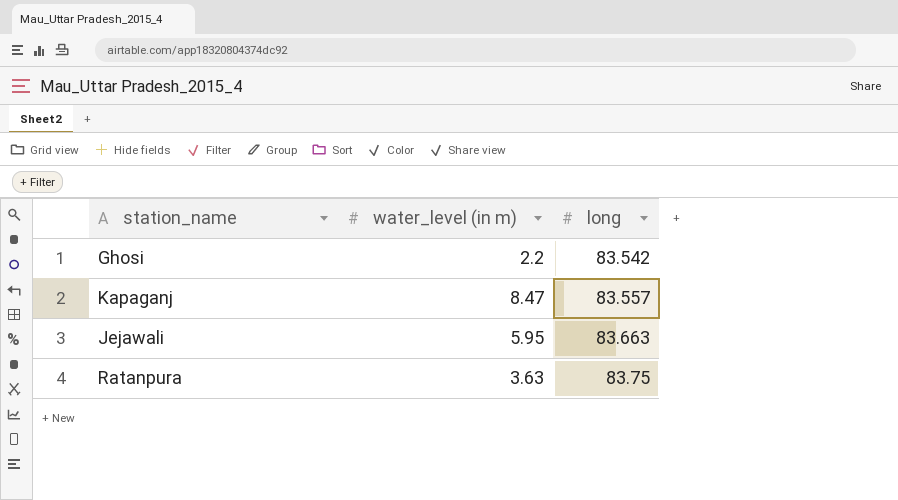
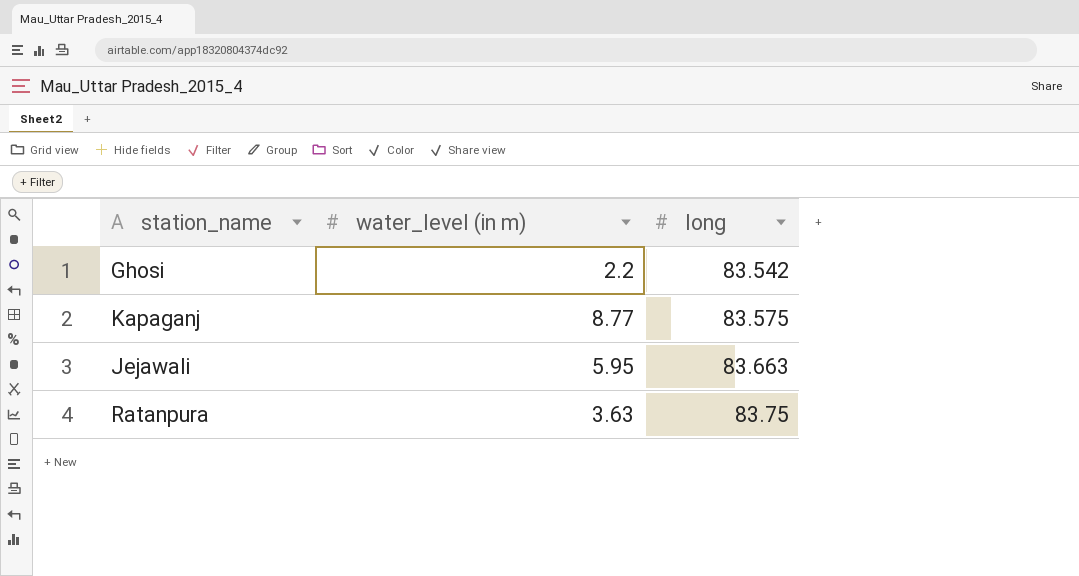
Kapaganj | water_level (in m): 8.47 -> 8.77
Kapaganj | long: 83.557 -> 83.575

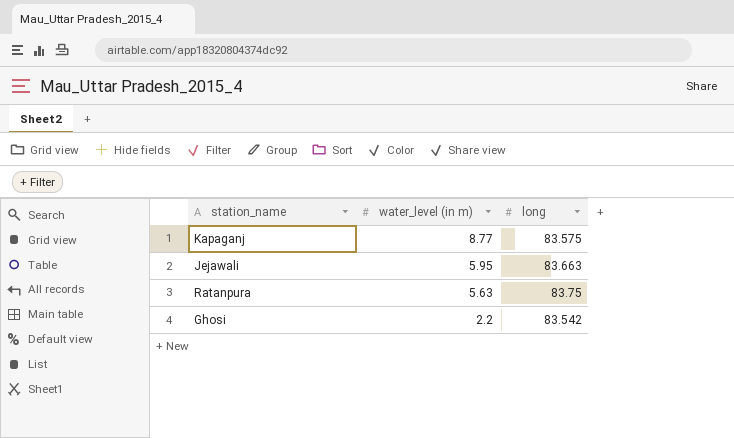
row order: long ascending -> water_level (in m) descending
Ratanpura | water_level (in m): 3.63 -> 5.63

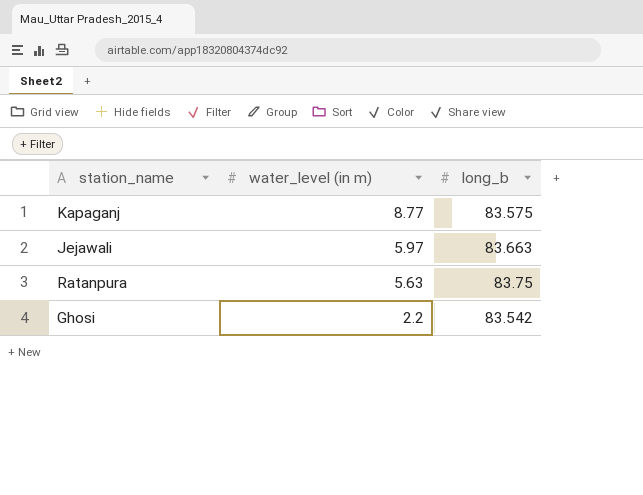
column name: long -> long_b
Jejawali | water_level (in m): 5.95 -> 5.97

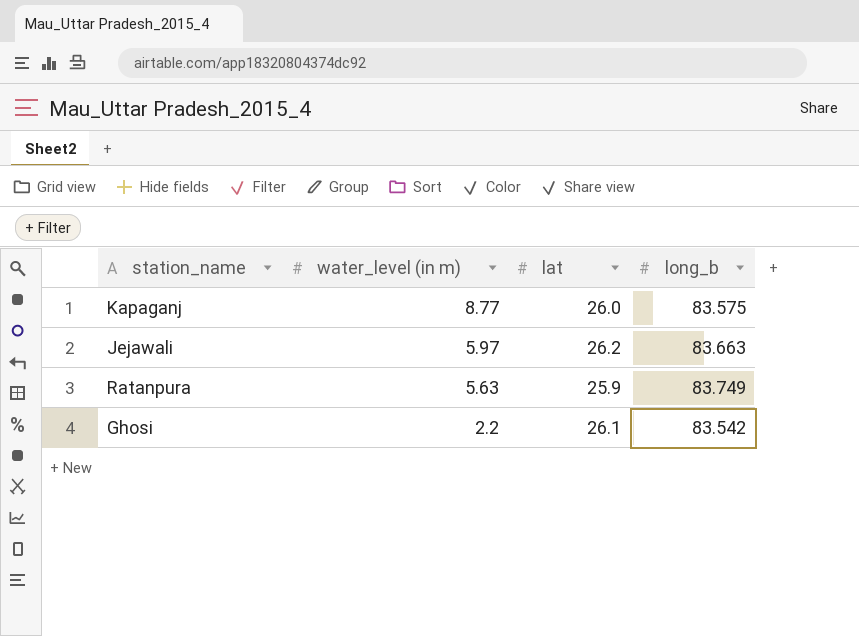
column lat | position: none -> 3
Ratanpura | long_b: 83.75 -> 83.749

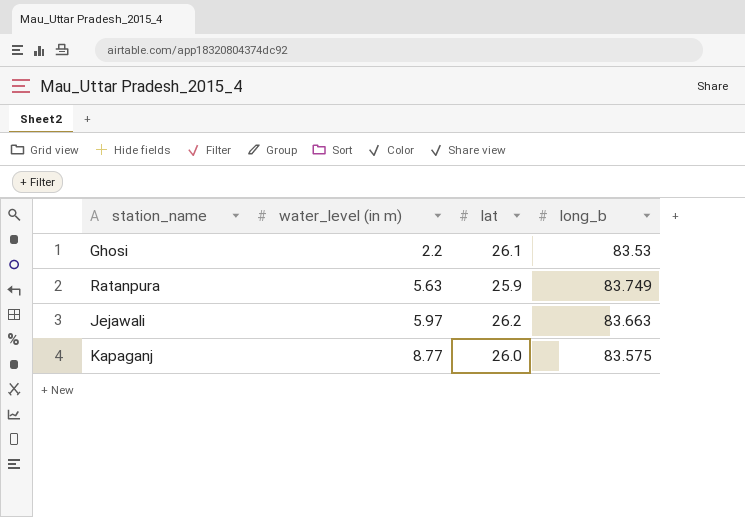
row order: water_level (in m) descending -> water_level (in m) ascending
Ghosi | long_b: 83.542 -> 83.53

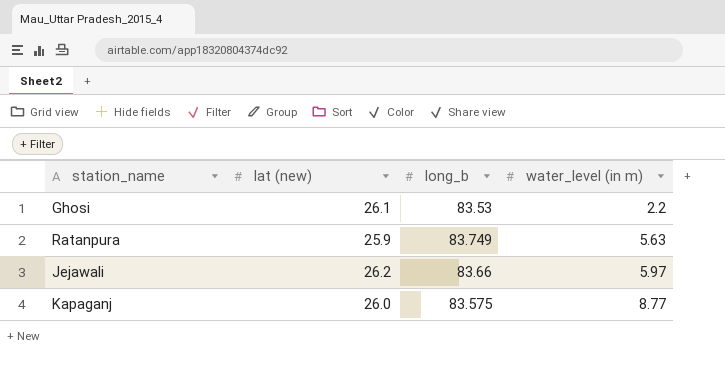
column name: lat -> lat (new)
column water_level (in m) | position: 2 -> 4
Jejawali | long_b: 83.663 -> 83.66

